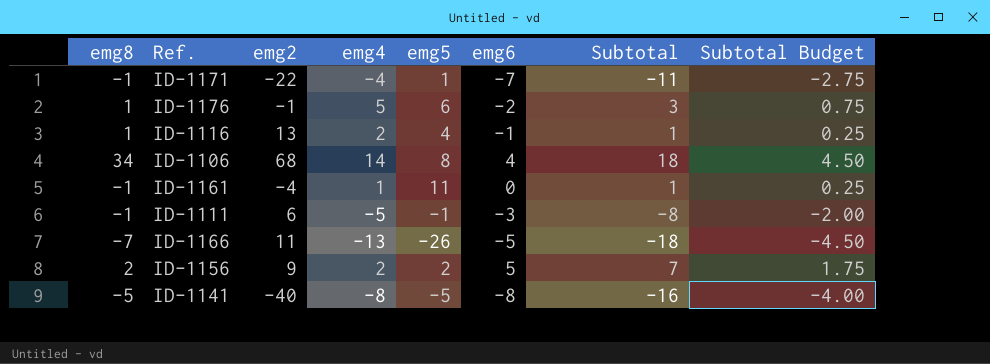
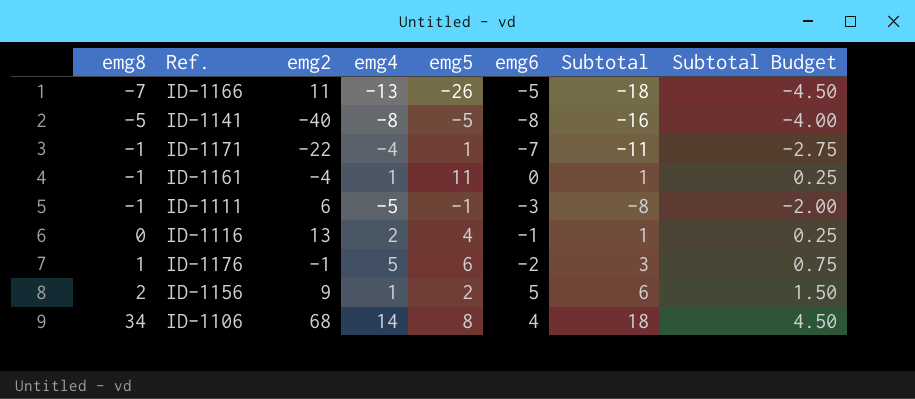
row order: none -> emg8 ascending
ID-1116 | emg8: 1 -> 0
ID-1156 | emg4: 2 -> 1
ID-1156 | Subtotal: 7 -> 6
ID-1156 | Subtotal Budget: 1.75 -> 1.50

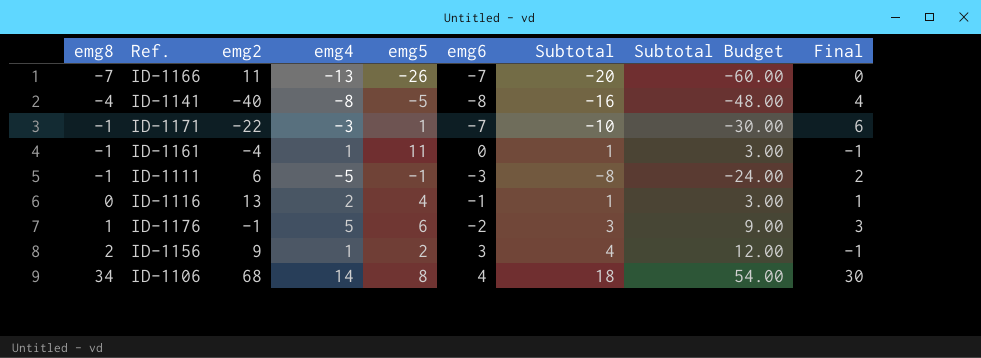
column Subtotal Budget | formula: [Subtotal] * 0.25 -> [Subtotal] * 3
column Final | formula: none -> [emg8] - [emg6]
ID-1166 | emg6: -5 -> -7
ID-1166 | Subtotal: -18 -> -20
ID-1141 | emg8: -5 -> -4
ID-1171 | emg4: -4 -> -3
ID-1171 | Subtotal: -11 -> -10
ID-1156 | emg6: 5 -> 3
ID-1156 | Subtotal: 6 -> 4

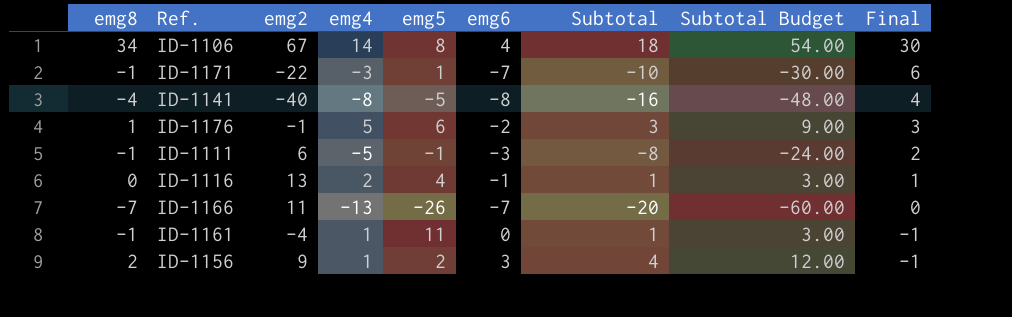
row order: emg8 ascending -> Final descending
ID-1106 | emg2: 68 -> 67

